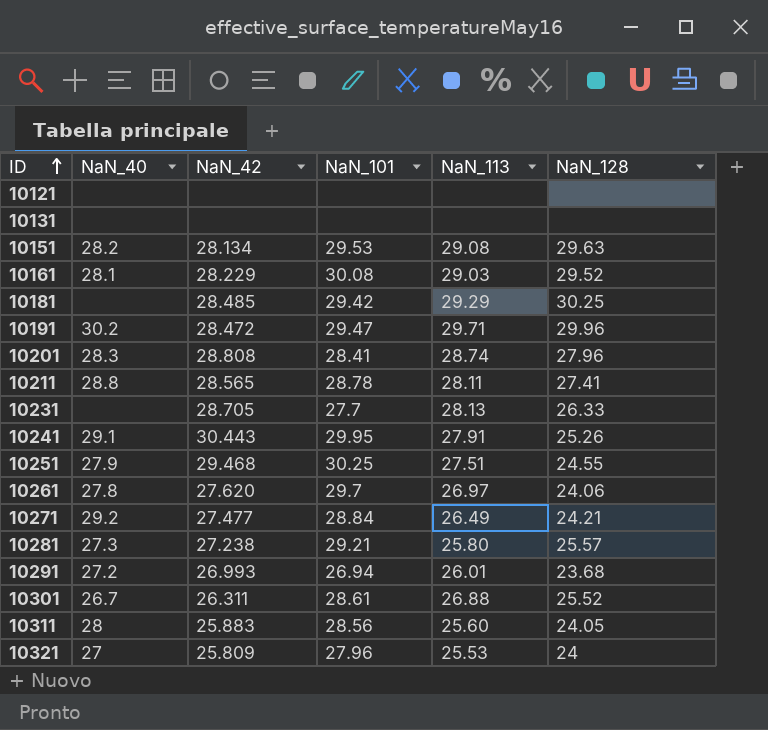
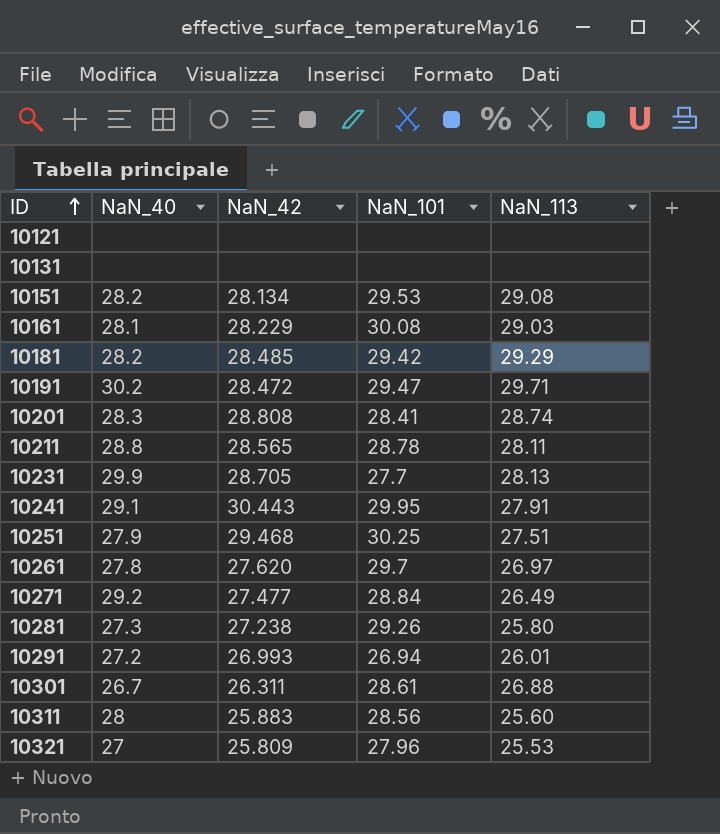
column NaN_128 | position: 6 -> none
10181 | NaN_40: none -> 28.2
10231 | NaN_40: none -> 29.9
10281 | NaN_101: 29.21 -> 29.26

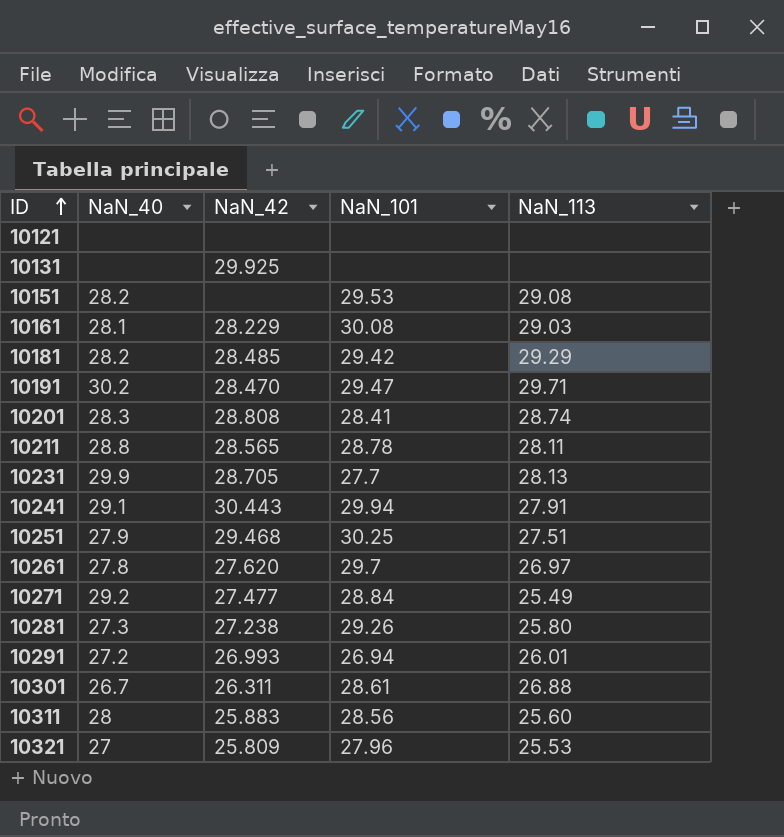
10131 | NaN_42: none -> 29.925
10151 | NaN_42: 28.134 -> none
10191 | NaN_42: 28.472 -> 28.470
10241 | NaN_101: 29.95 -> 29.94
10271 | NaN_113: 26.49 -> 25.49

